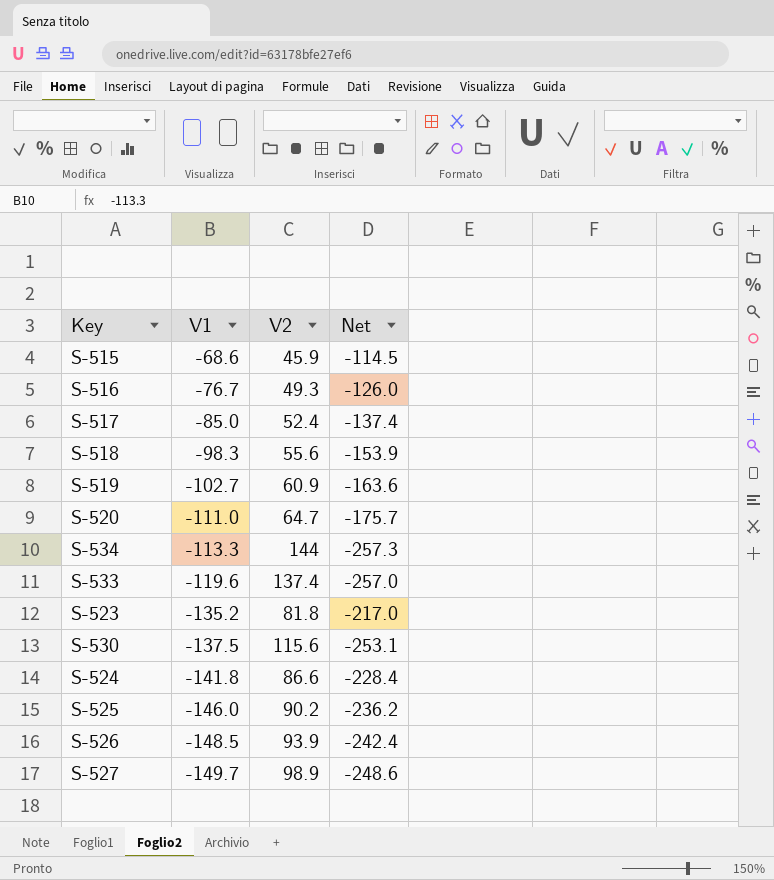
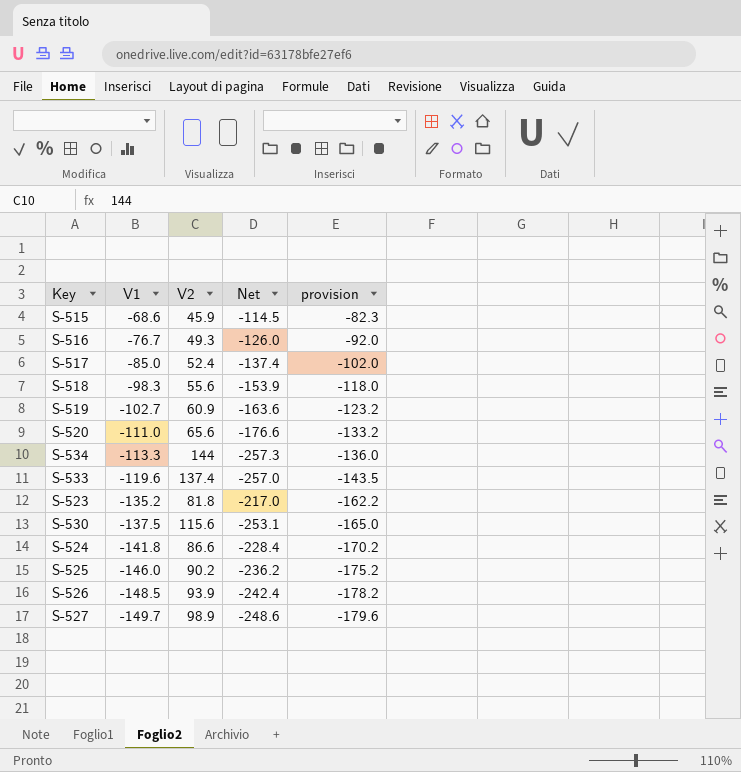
column provision | formula: none -> [V1] * 1.2
S-520 | V2: 64.7 -> 65.6
S-520 | Net: -175.7 -> -176.6

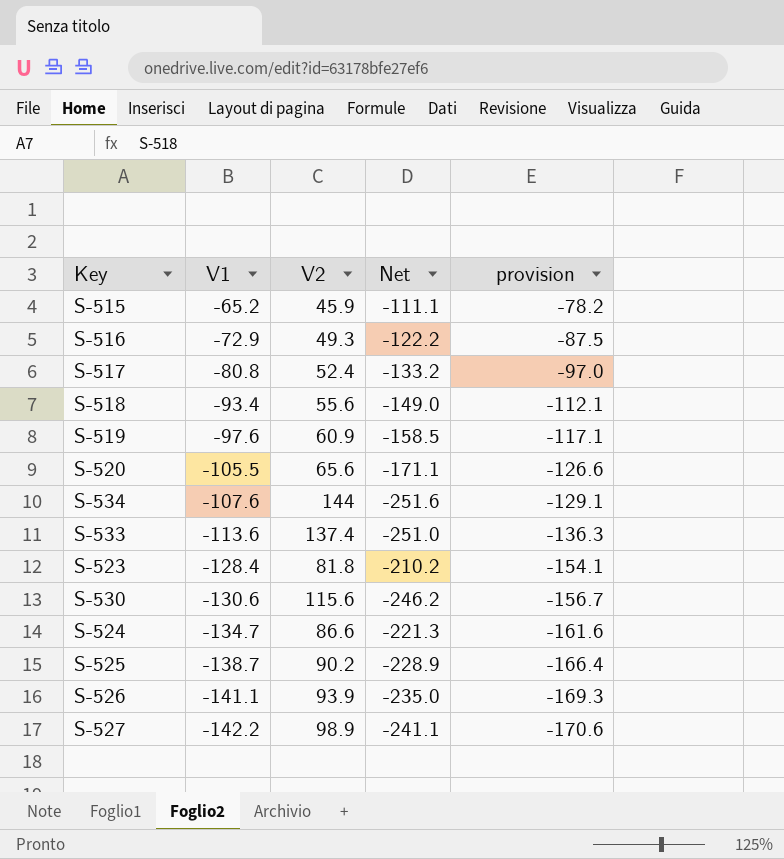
S-515 | V1: -68.6 -> -65.2
S-515 | Net: -114.5 -> -111.1
S-515 | provision: -82.3 -> -78.2
S-516 | V1: -76.7 -> -72.9
S-516 | Net: -126.0 -> -122.2
S-516 | provision: -92.0 -> -87.5
S-517 | V1: -85.0 -> -80.8
S-517 | Net: -137.4 -> -133.2
S-517 | provision: -102.0 -> -97.0
S-518 | V1: -98.3 -> -93.4
S-518 | Net: -153.9 -> -149.0
S-518 | provision: -118.0 -> -112.1
S-519 | V1: -102.7 -> -97.6
S-519 | Net: -163.6 -> -158.5
S-519 | provision: -123.2 -> -117.1
S-520 | V1: -111.0 -> -105.5
S-520 | Net: -176.6 -> -171.1
S-520 | provision: -133.2 -> -126.6
S-534 | V1: -113.3 -> -107.6
S-534 | Net: -257.3 -> -251.6
S-534 | provision: -136.0 -> -129.1
S-533 | V1: -119.6 -> -113.6
S-533 | Net: -257.0 -> -251.0
S-533 | provision: -143.5 -> -136.3
S-523 | V1: -135.2 -> -128.4
S-523 | Net: -217.0 -> -210.2
S-523 | provision: -162.2 -> -154.1
S-530 | V1: -137.5 -> -130.6
S-530 | Net: -253.1 -> -246.2
S-530 | provision: -165.0 -> -156.7
S-524 | V1: -141.8 -> -134.7
S-524 | Net: -228.4 -> -221.3
S-524 | provision: -170.2 -> -161.6
S-525 | V1: -146.0 -> -138.7
S-525 | Net: -236.2 -> -228.9
S-525 | provision: -175.2 -> -166.4
S-526 | V1: -148.5 -> -141.1
S-526 | Net: -242.4 -> -235.0
S-526 | provision: -178.2 -> -169.3
S-527 | V1: -149.7 -> -142.2
S-527 | Net: -248.6 -> -241.1
S-527 | provision: -179.6 -> -170.6

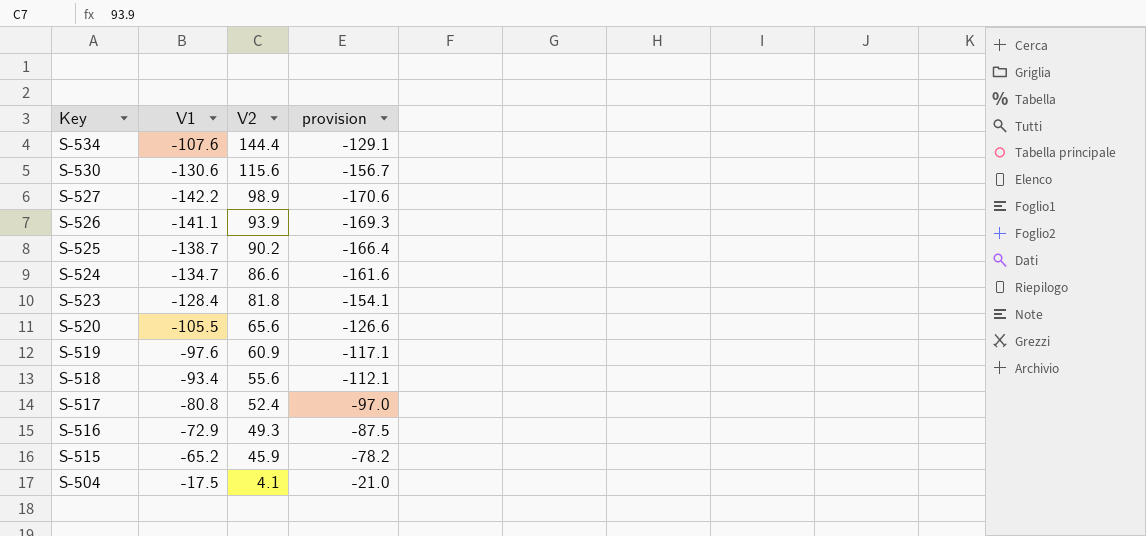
row order: V1 descending -> Key descending
column Net | formula: [V1] - [V2] -> none
row S-533: -113.6 | 137.4 | -251.0 | -136.3 -> none
S-534 | V2: 144 -> 144.4
row S-504: none -> -17.5 | 4.1 | -21.0

